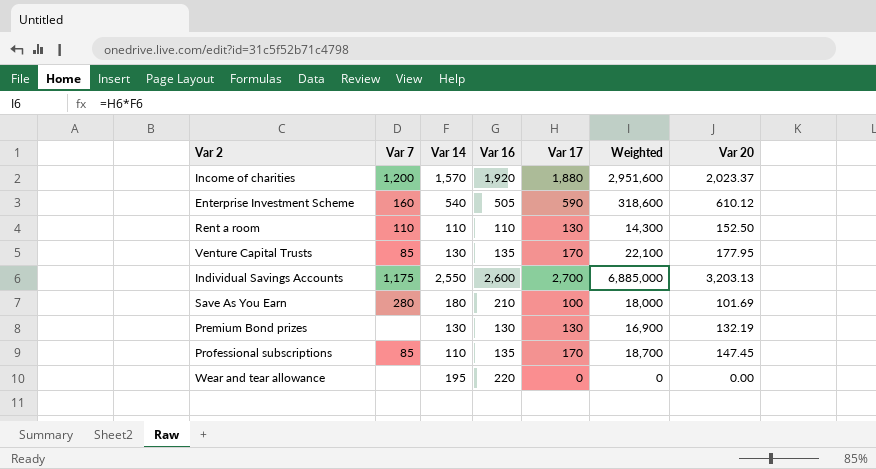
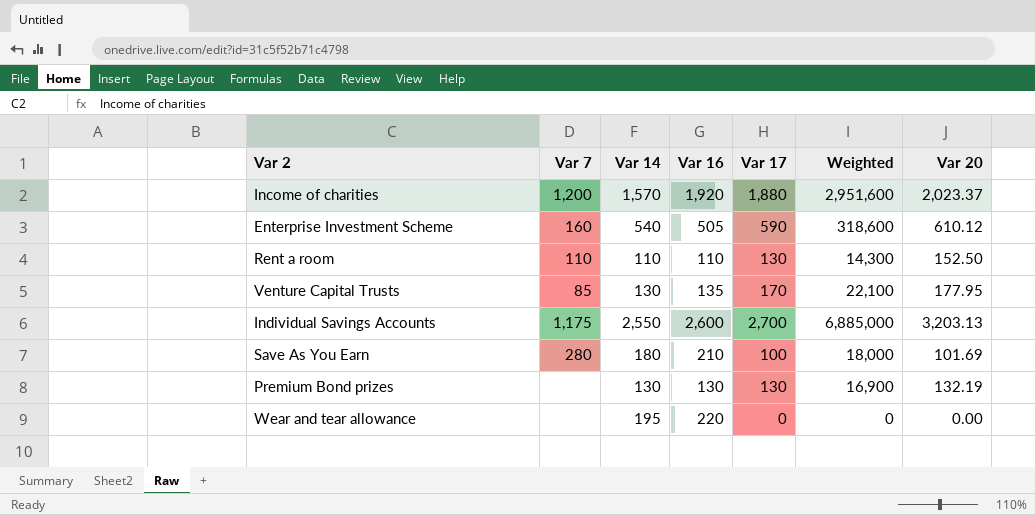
row Professional subscriptions: 85 | 110 | 135 | 170 | 18,700 | 147.45 -> none

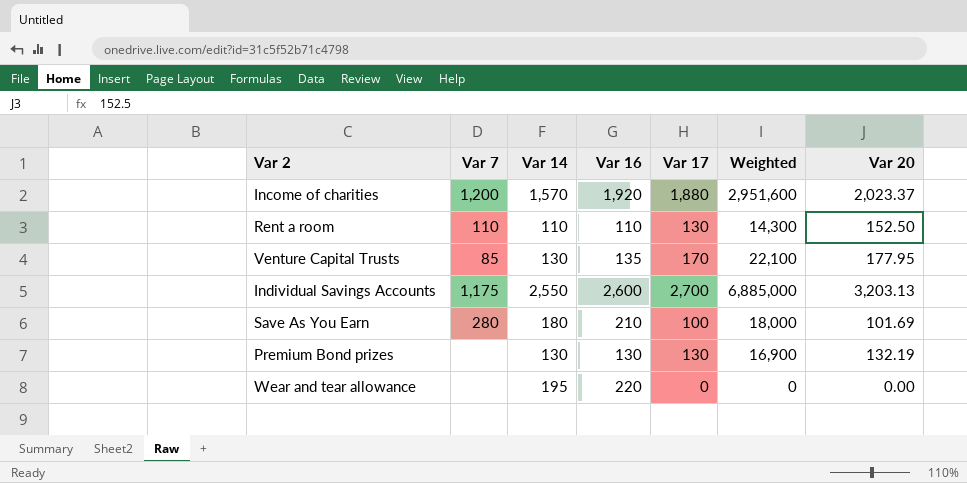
row Enterprise Investment Scheme: 160 | 540 | 505 | 590 | 318,600 | 610.12 -> none

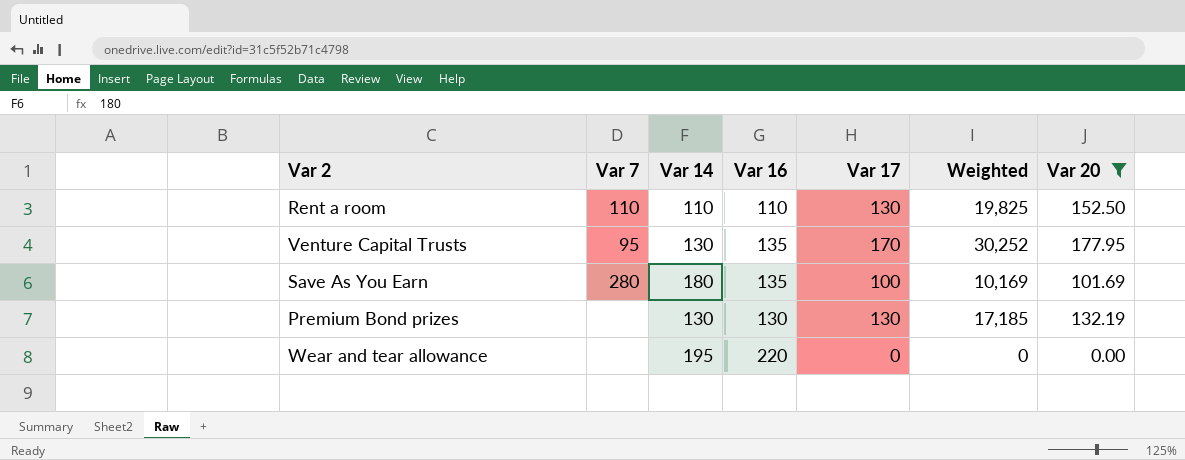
filter: none -> Var 20 <= 177.95
column Weighted | formula: [Var 14] * [Var 17] -> [Var 17] * [Var 20]
Venture Capital Trusts | Var 7: 85 -> 95
Save As You Earn | Var 16: 210 -> 135

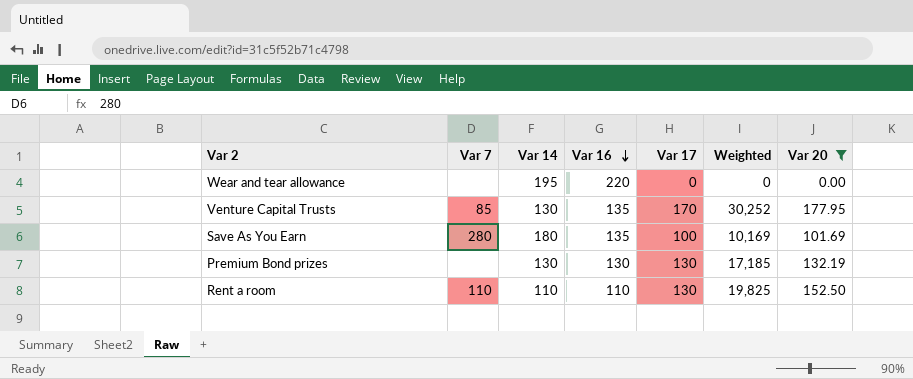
row order: none -> Var 16 descending
Venture Capital Trusts | Var 7: 95 -> 85

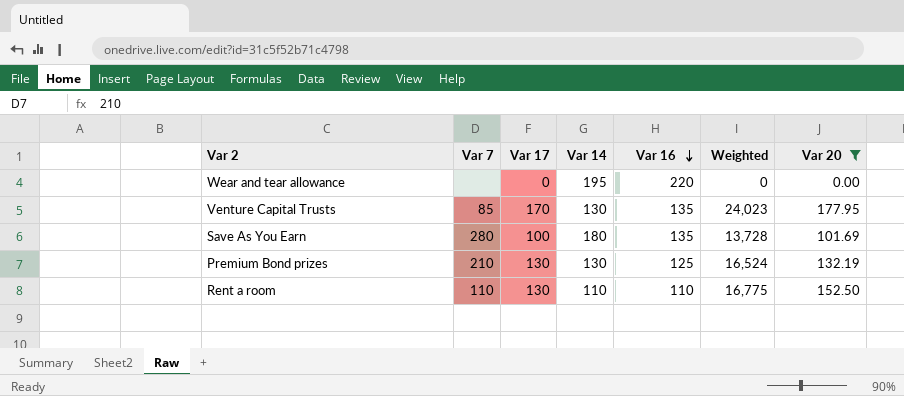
column Var 17 | position: 5 -> 3
column Weighted | formula: [Var 17] * [Var 20] -> [Var 16] * [Var 20]
Premium Bond prizes | Var 7: none -> 210
Premium Bond prizes | Var 16: 130 -> 125

